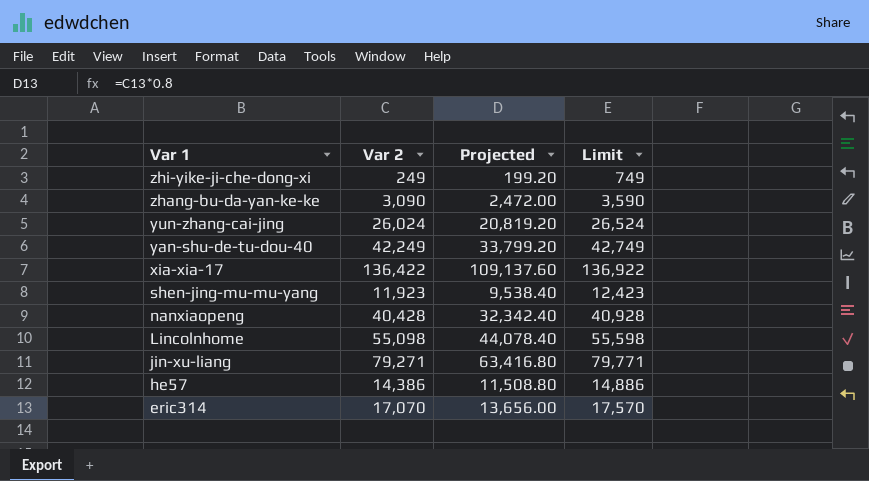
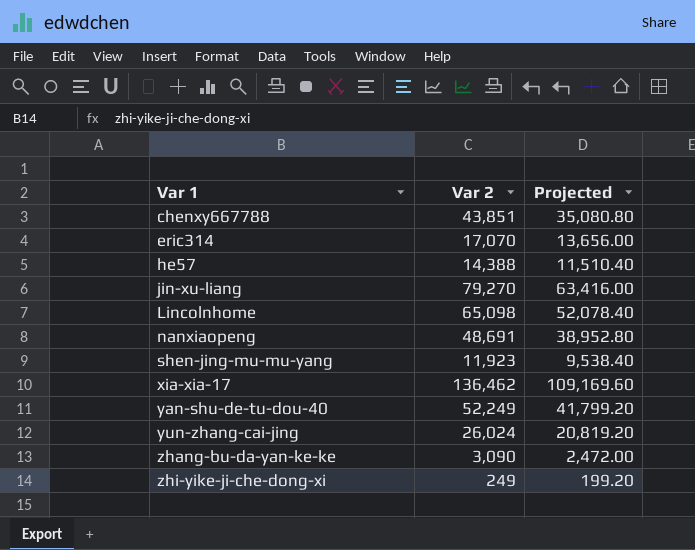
row order: Var 1 descending -> Var 1 ascending
column Limit | formula: [Var 2] + 500 -> none
row chenxy667788: none -> 43,851 | 35,080.80
he57 | Var 2: 14,386 -> 14,388
he57 | Projected: 11,508.80 -> 11,510.40
jin-xu-liang | Var 2: 79,271 -> 79,270
jin-xu-liang | Projected: 63,416.80 -> 63,416.00
Lincolnhome | Var 2: 55,098 -> 65,098
Lincolnhome | Projected: 44,078.40 -> 52,078.40
nanxiaopeng | Var 2: 40,428 -> 48,691
nanxiaopeng | Projected: 32,342.40 -> 38,952.80
xia-xia-17 | Var 2: 136,422 -> 136,462
xia-xia-17 | Projected: 109,137.60 -> 109,169.60
yan-shu-de-tu-dou-40 | Var 2: 42,249 -> 52,249
yan-shu-de-tu-dou-40 | Projected: 33,799.20 -> 41,799.20

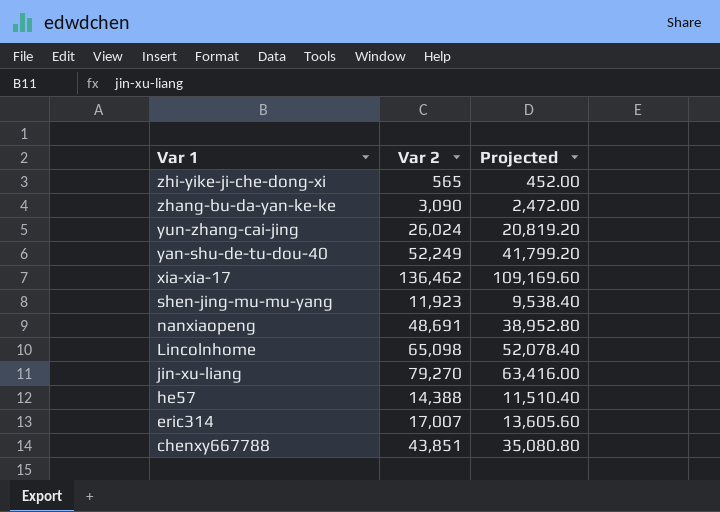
row order: Var 1 ascending -> Var 1 descending
zhi-yike-ji-che-dong-xi | Var 2: 249 -> 565
zhi-yike-ji-che-dong-xi | Projected: 199.20 -> 452.00
eric314 | Var 2: 17,070 -> 17,007
eric314 | Projected: 13,656.00 -> 13,605.60

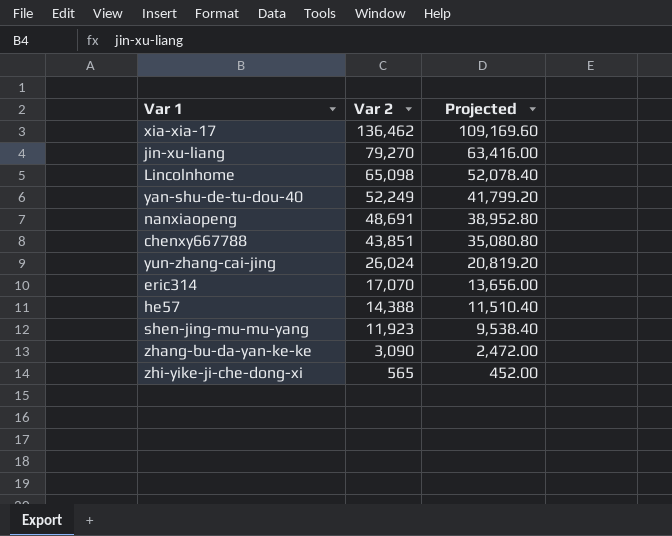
row order: Var 1 descending -> Var 2 descending
eric314 | Var 2: 17,007 -> 17,070
eric314 | Projected: 13,605.60 -> 13,656.00

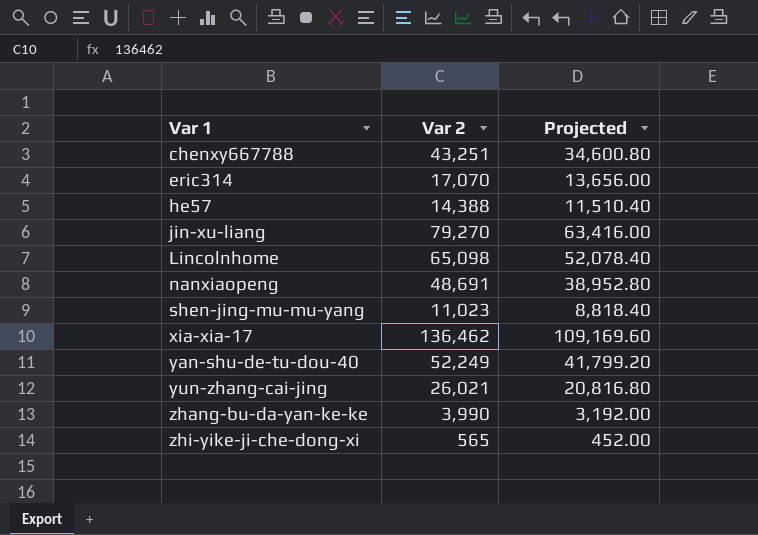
row order: Var 2 descending -> Var 1 ascending
chenxy667788 | Var 2: 43,851 -> 43,251
chenxy667788 | Projected: 35,080.80 -> 34,600.80
shen-jing-mu-mu-yang | Var 2: 11,923 -> 11,023
shen-jing-mu-mu-yang | Projected: 9,538.40 -> 8,818.40
yun-zhang-cai-jing | Var 2: 26,024 -> 26,021
yun-zhang-cai-jing | Projected: 20,819.20 -> 20,816.80
zhang-bu-da-yan-ke-ke | Var 2: 3,090 -> 3,990
zhang-bu-da-yan-ke-ke | Projected: 2,472.00 -> 3,192.00

